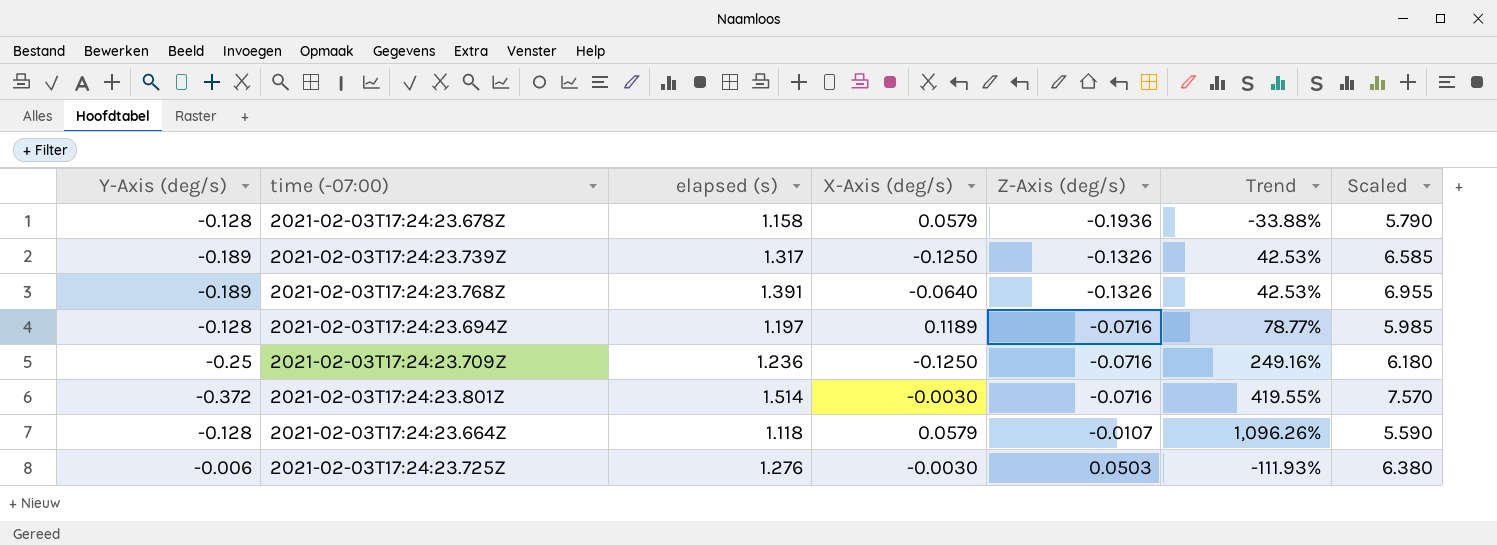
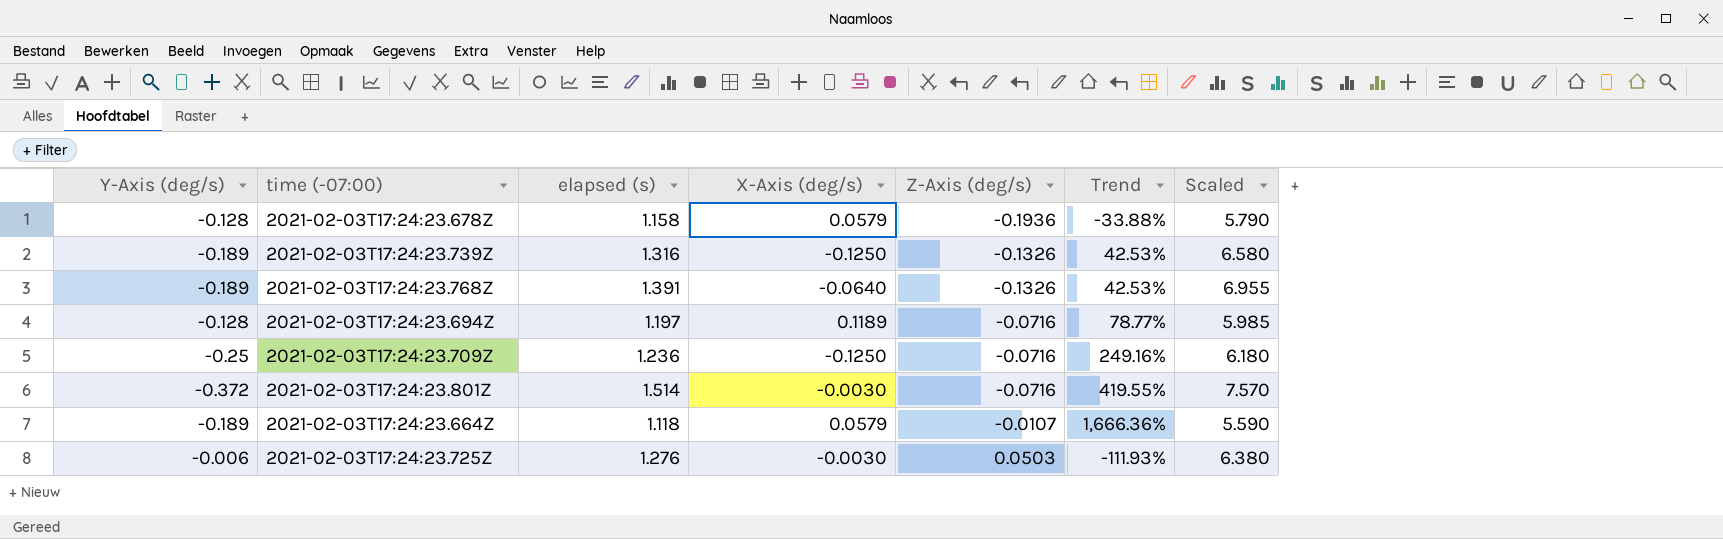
2021-02-03T17:24:23.739Z | elapsed (s): 1.317 -> 1.316
2021-02-03T17:24:23.739Z | Scaled: 6.585 -> 6.580
2021-02-03T17:24:23.664Z | Y-Axis (deg/s): -0.128 -> -0.189
2021-02-03T17:24:23.664Z | Trend: 1,096.26% -> 1,666.36%

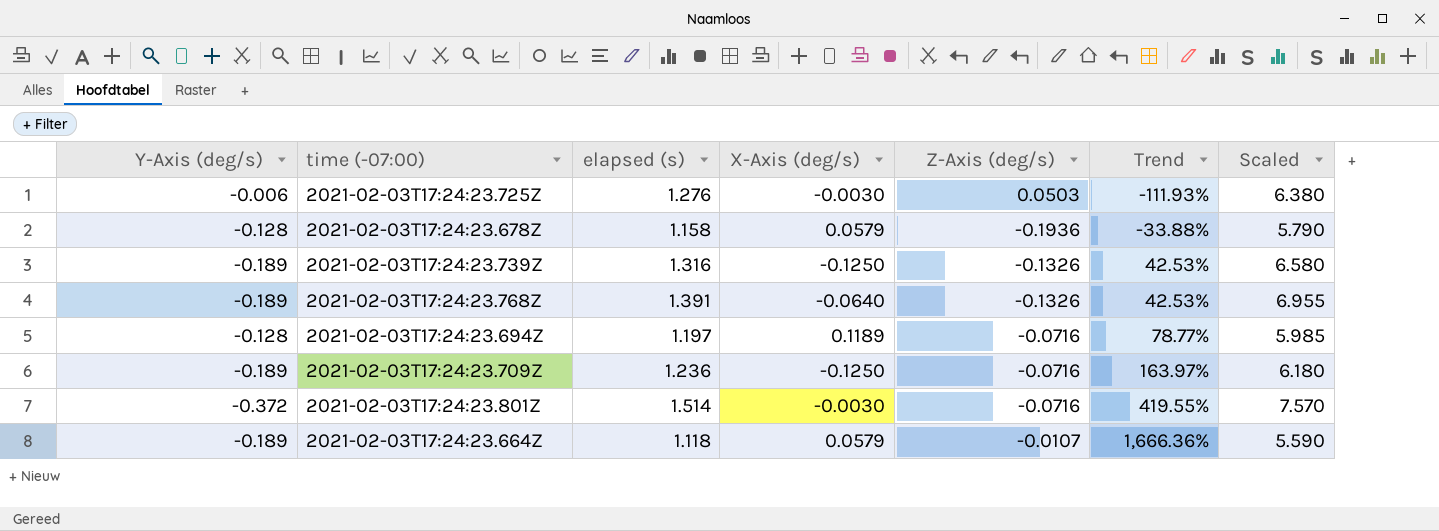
row order: Z-Axis (deg/s) ascending -> Trend ascending
2021-02-03T17:24:23.709Z | Y-Axis (deg/s): -0.25 -> -0.189
2021-02-03T17:24:23.709Z | Trend: 249.16% -> 163.97%

